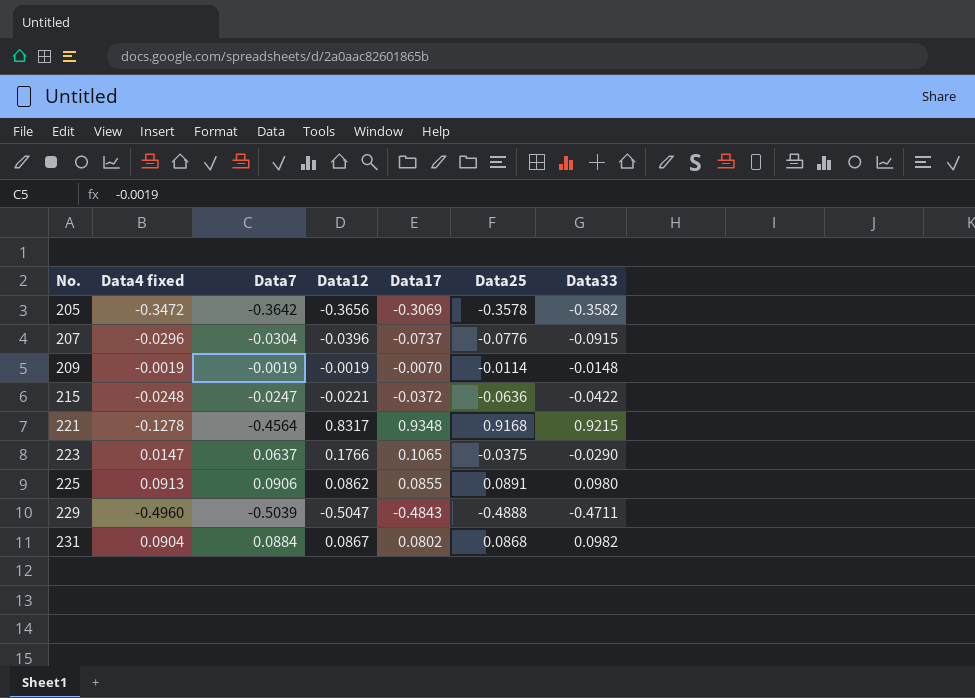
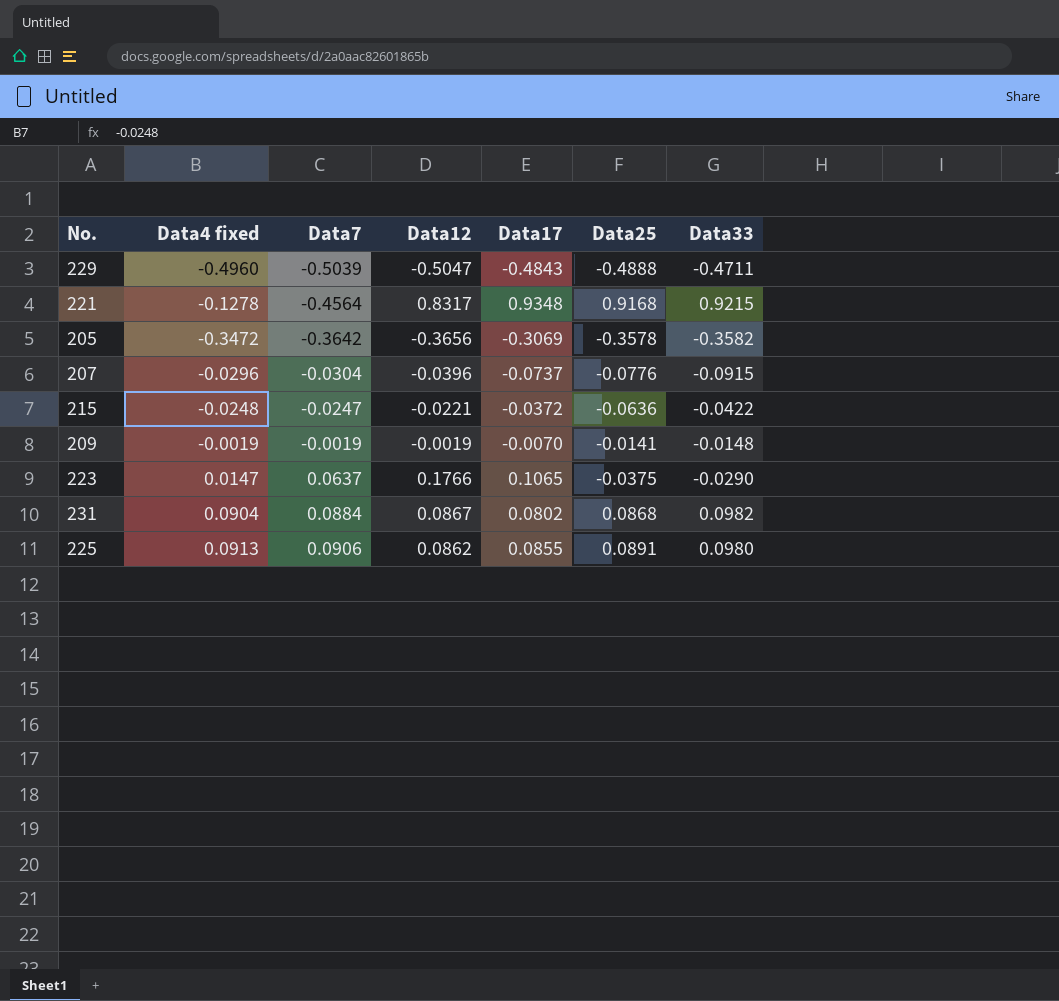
row order: No. ascending -> Data7 ascending
209 | Data25: -0.0114 -> -0.0141

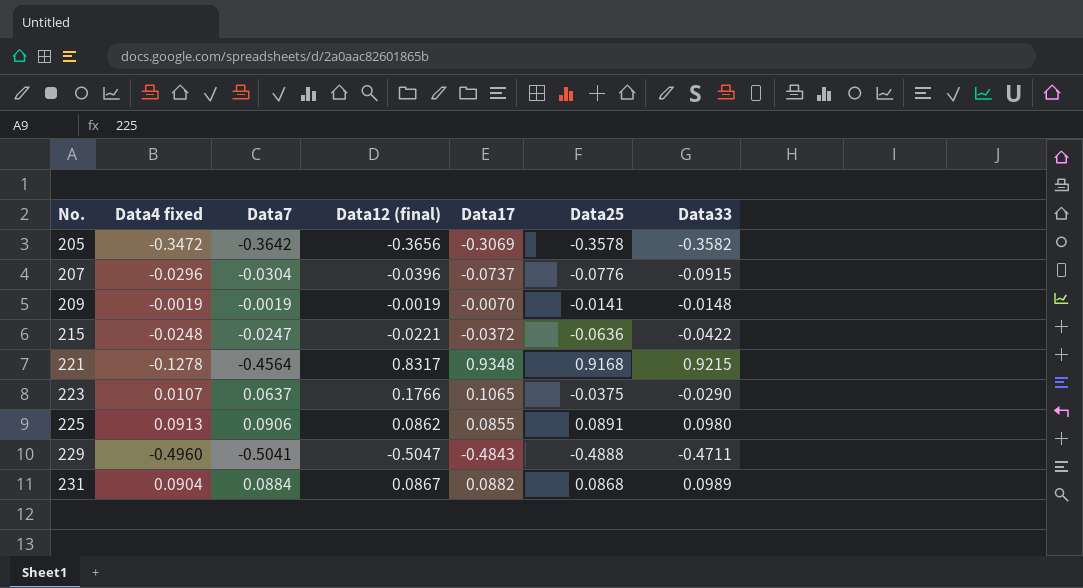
row order: Data7 ascending -> No. ascending
column name: Data12 -> Data12 (final)
223 | Data4 fixed: 0.0147 -> 0.0107
229 | Data7: -0.5039 -> -0.5041
231 | Data17: 0.0802 -> 0.0882
231 | Data33: 0.0982 -> 0.0989

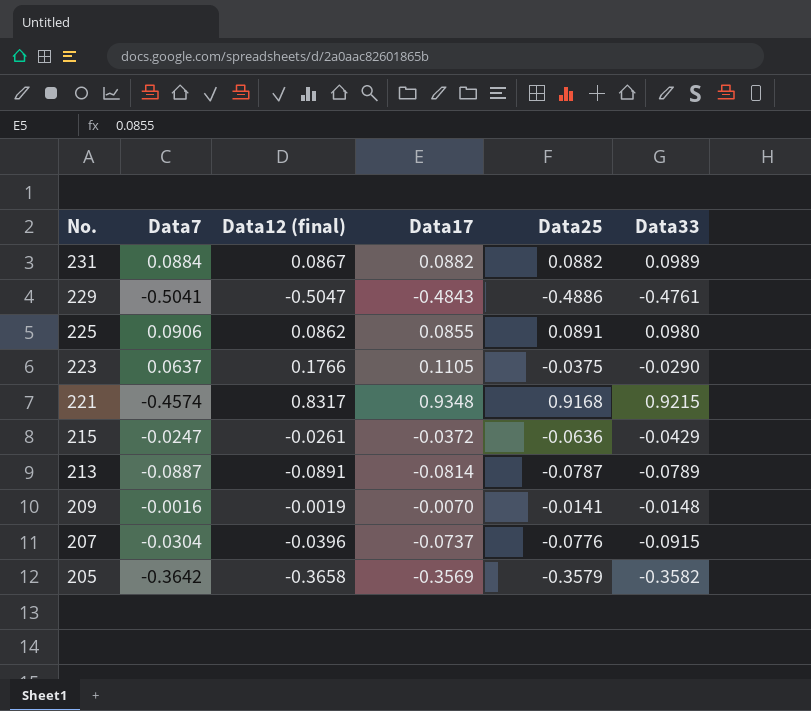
row order: No. ascending -> No. descending
column Data4 fixed | position: 2 -> none
231 | Data25: 0.0868 -> 0.0882
229 | Data25: -0.4888 -> -0.4886
229 | Data33: -0.4711 -> -0.4761
223 | Data17: 0.1065 -> 0.1105
221 | Data7: -0.4564 -> -0.4574
215 | Data12 (final): -0.0221 -> -0.0261
215 | Data33: -0.0422 -> -0.0429
row 213: none -> -0.0887 | -0.0891 | -0.0814 | -0.0787 | -0.0789
209 | Data7: -0.0019 -> -0.0016
205 | Data12 (final): -0.3656 -> -0.3658
205 | Data17: -0.3069 -> -0.3569
205 | Data25: -0.3578 -> -0.3579

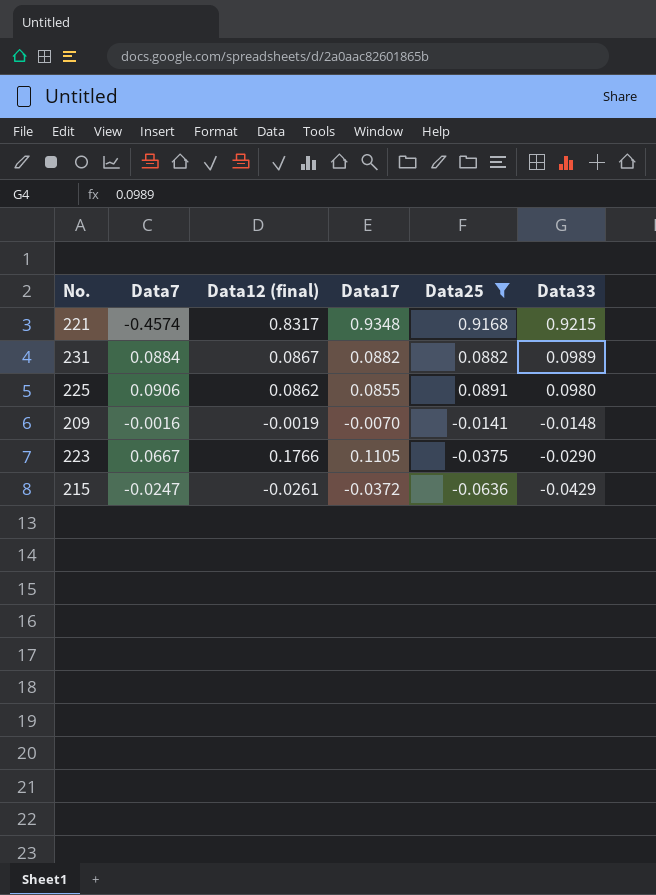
filter: none -> Data25 >= -0.0636
row order: No. descending -> Data33 descending
223 | Data7: 0.0637 -> 0.0667

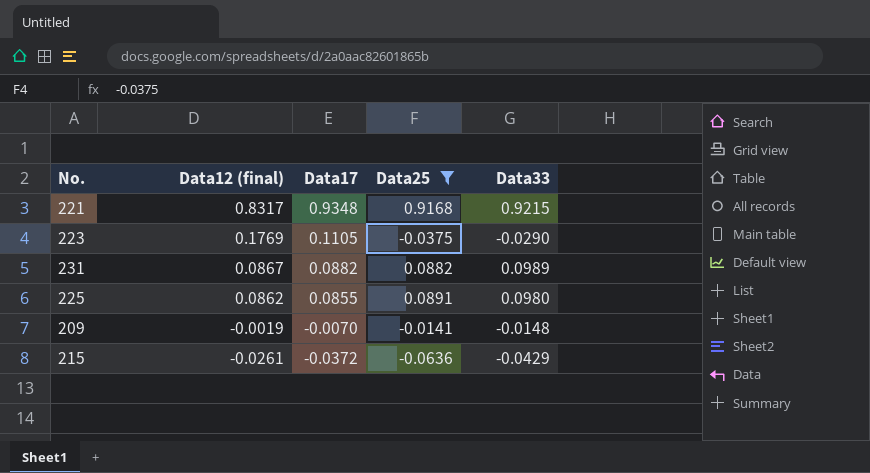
row order: Data33 descending -> Data12 (final) descending
column Data7 | position: 2 -> none
223 | Data12 (final): 0.1766 -> 0.1769

